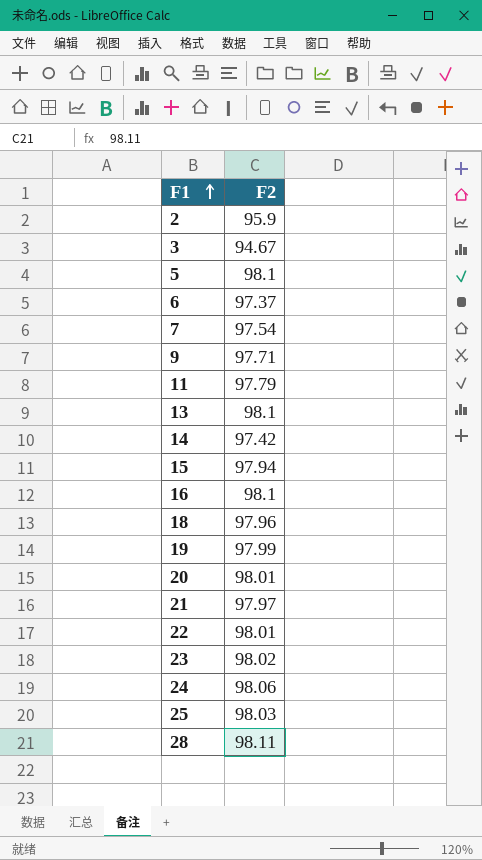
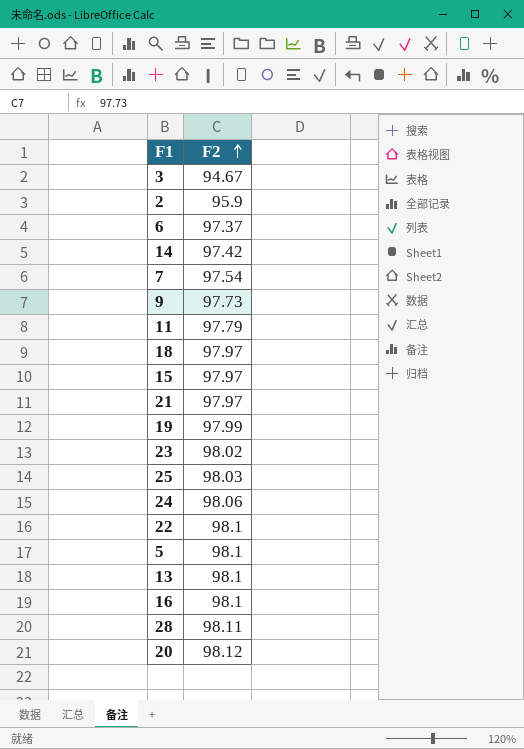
row order: F1 ascending -> F2 ascending
9 | F2: 97.71 -> 97.73
18 | F2: 97.96 -> 97.97
15 | F2: 97.94 -> 97.97
22 | F2: 98.01 -> 98.1
20 | F2: 98.01 -> 98.12

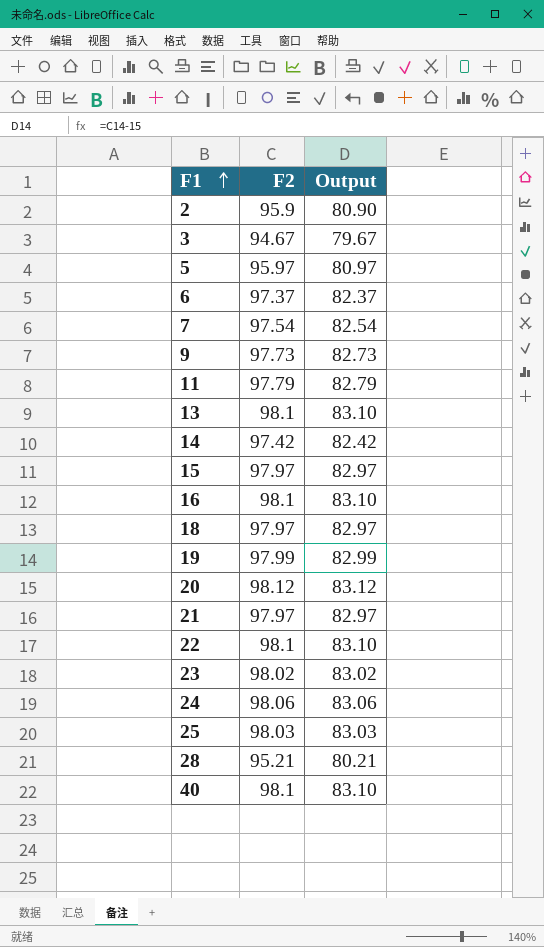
row order: F2 ascending -> F1 ascending
column Output | formula: none -> [F2] - 15
5 | F2: 98.1 -> 95.97
28 | F2: 98.11 -> 95.21
row 40: none -> 98.1 | 83.10

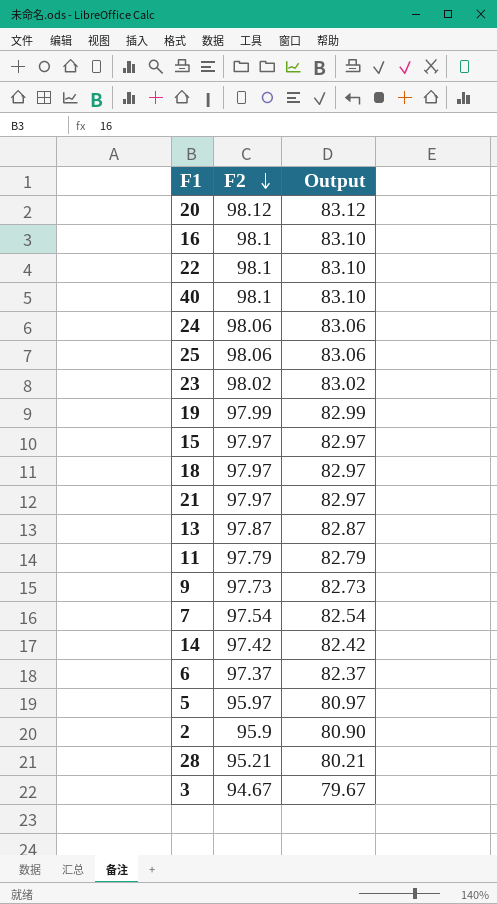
row order: F1 ascending -> F2 descending
25 | F2: 98.03 -> 98.06
25 | Output: 83.03 -> 83.06
13 | F2: 98.1 -> 97.87
13 | Output: 83.10 -> 82.87

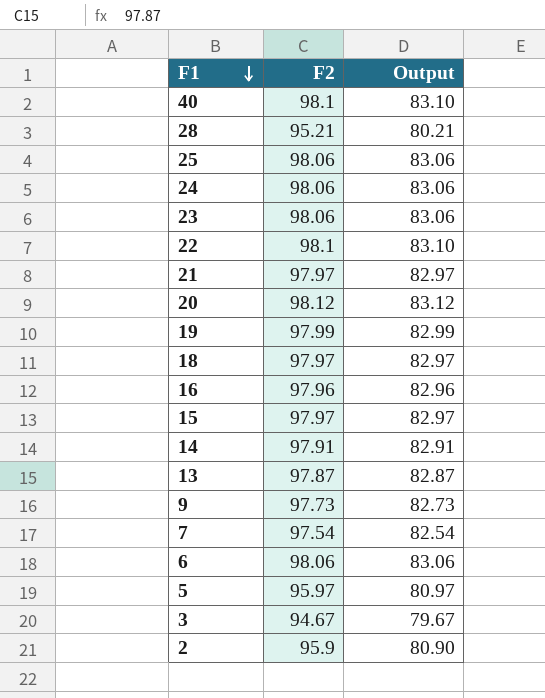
row order: F2 descending -> F1 descending
row 11: 97.79 | 82.79 -> none
23 | F2: 98.02 -> 98.06
23 | Output: 83.02 -> 83.06
16 | F2: 98.1 -> 97.96
16 | Output: 83.10 -> 82.96
14 | F2: 97.42 -> 97.91
14 | Output: 82.42 -> 82.91
6 | F2: 97.37 -> 98.06
6 | Output: 82.37 -> 83.06

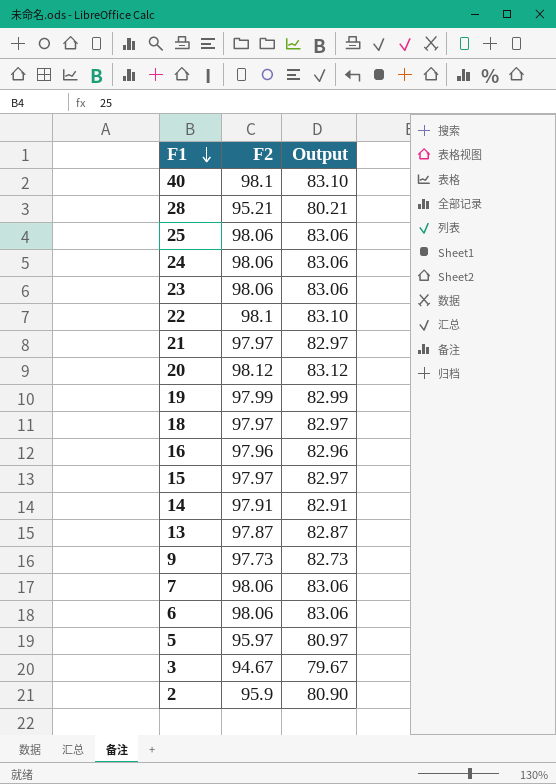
7 | F2: 97.54 -> 98.06
7 | Output: 82.54 -> 83.06

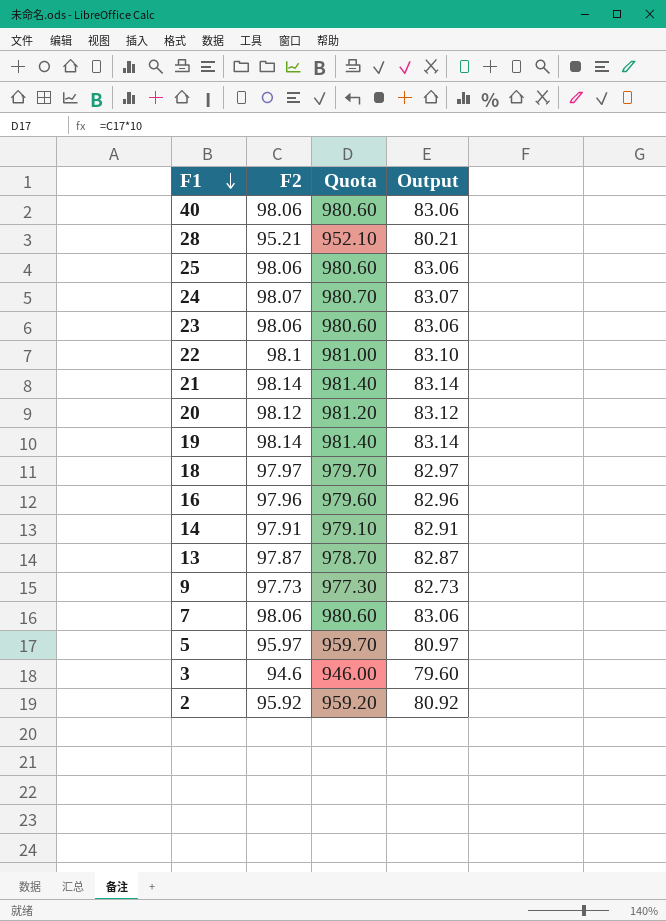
column Quota | formula: none -> [F2] * 10
row 15: 97.97 | 82.97 -> none
row 6: 98.06 | 83.06 -> none
40 | F2: 98.1 -> 98.06
40 | Output: 83.10 -> 83.06
24 | F2: 98.06 -> 98.07
24 | Output: 83.06 -> 83.07
21 | F2: 97.97 -> 98.14
21 | Output: 82.97 -> 83.14
19 | F2: 97.99 -> 98.14
19 | Output: 82.99 -> 83.14
3 | F2: 94.67 -> 94.6
3 | Output: 79.67 -> 79.60
2 | F2: 95.9 -> 95.92
2 | Output: 80.90 -> 80.92

